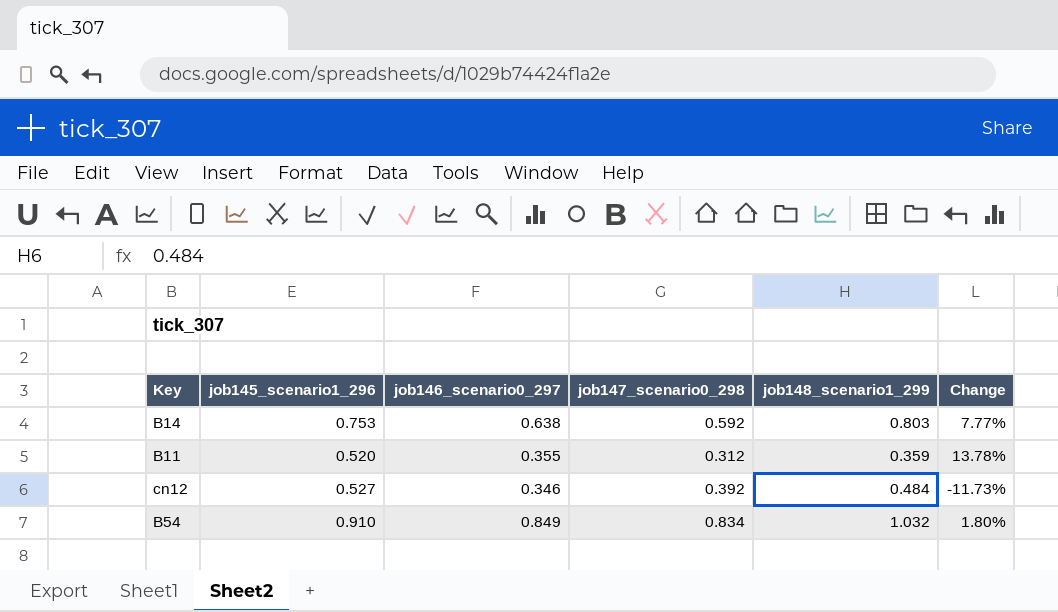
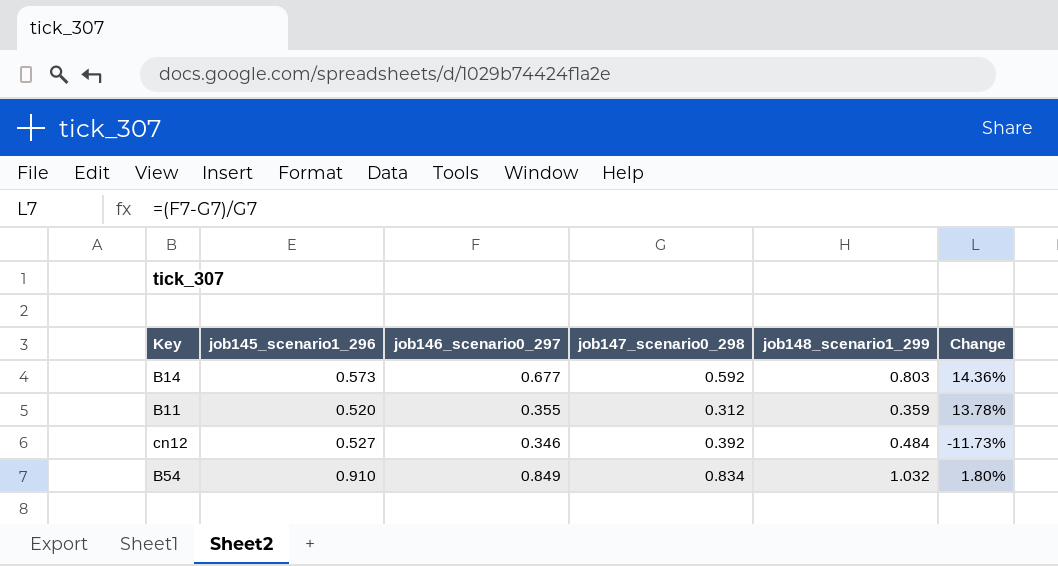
B14 | job145_scenario1_296: 0.753 -> 0.573
B14 | job146_scenario0_297: 0.638 -> 0.677
B14 | Change: 7.77% -> 14.36%

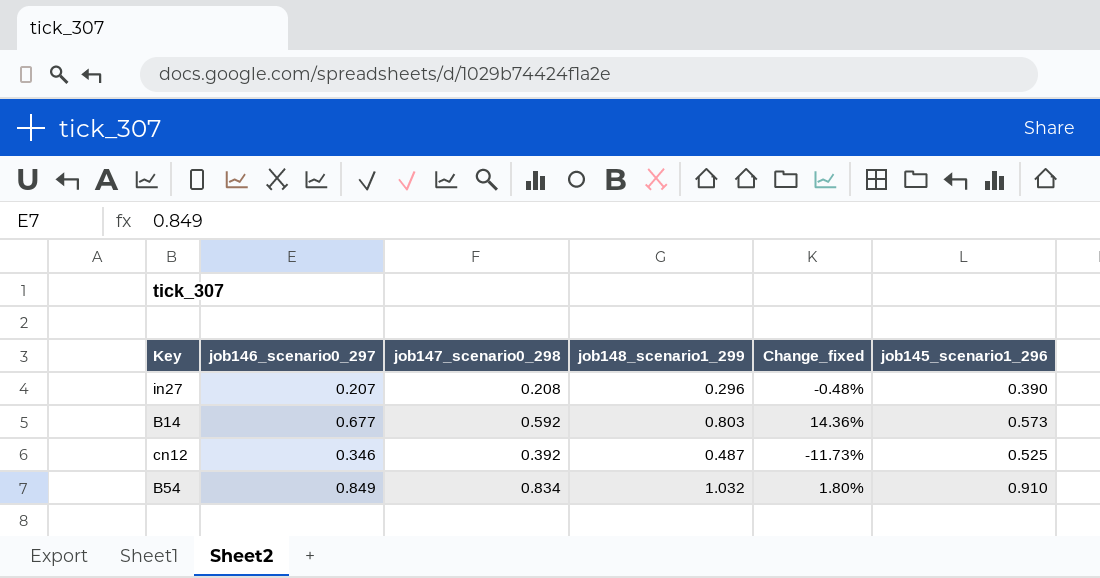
column name: Change -> Change_fixed
column job145_scenario1_296 | position: 2 -> 6
row B11: 0.520 | 0.355 | 0.312 | 0.359 | 13.78% -> none
row in27: none -> 0.207 | 0.208 | 0.296 | -0.48% | 0.390
cn12 | job148_scenario1_299: 0.484 -> 0.487
cn12 | job145_scenario1_296: 0.527 -> 0.525

